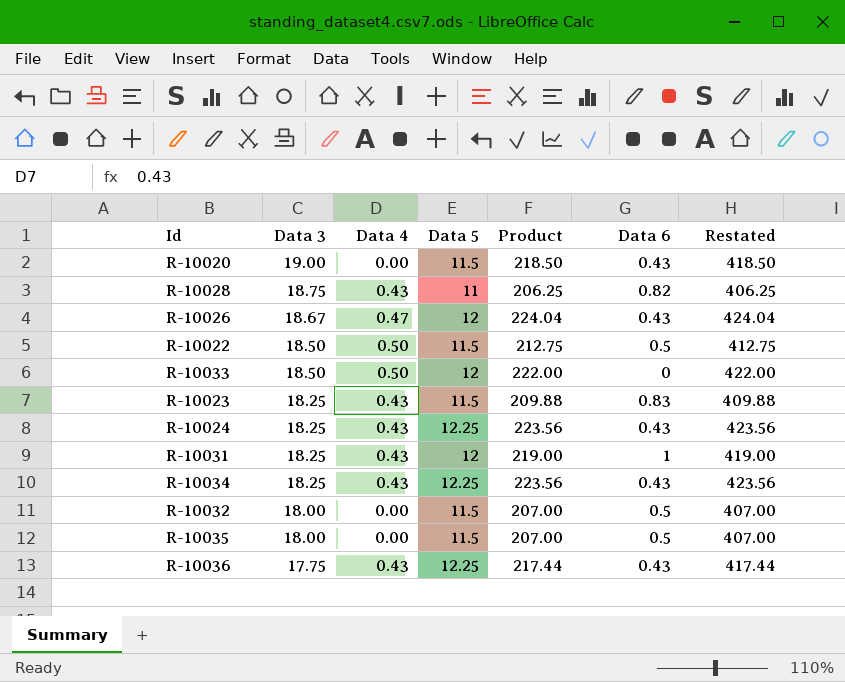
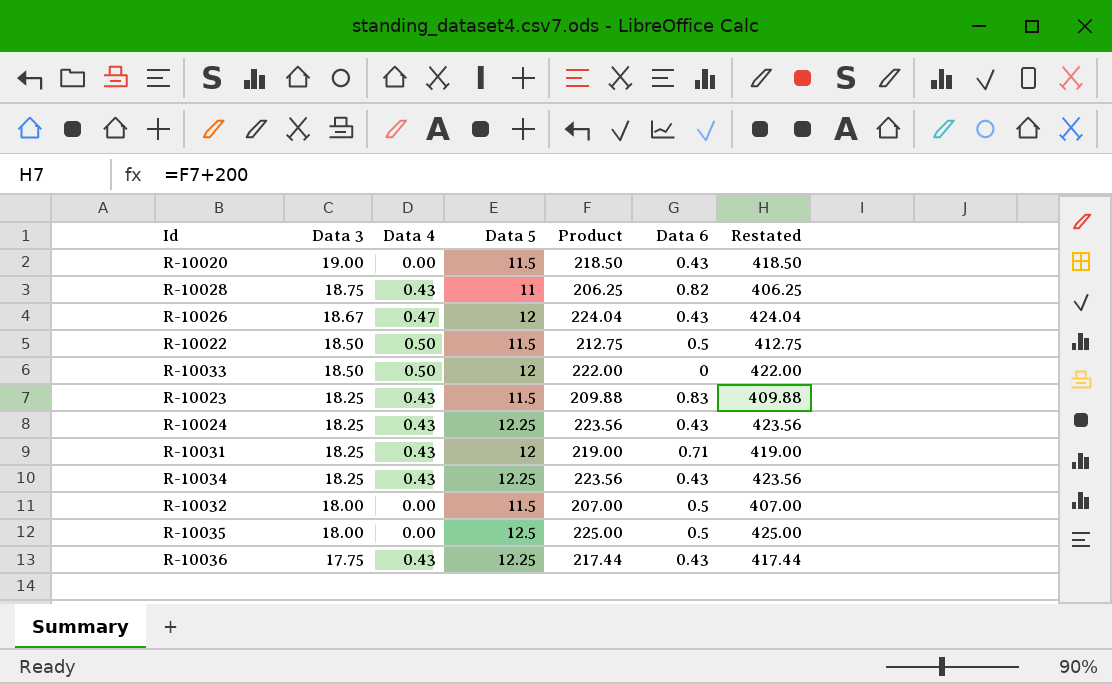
R-10031 | Data 6: 1 -> 0.71
R-10035 | Data 5: 11.5 -> 12.5
R-10035 | Product: 207.00 -> 225.00
R-10035 | Restated: 407.00 -> 425.00

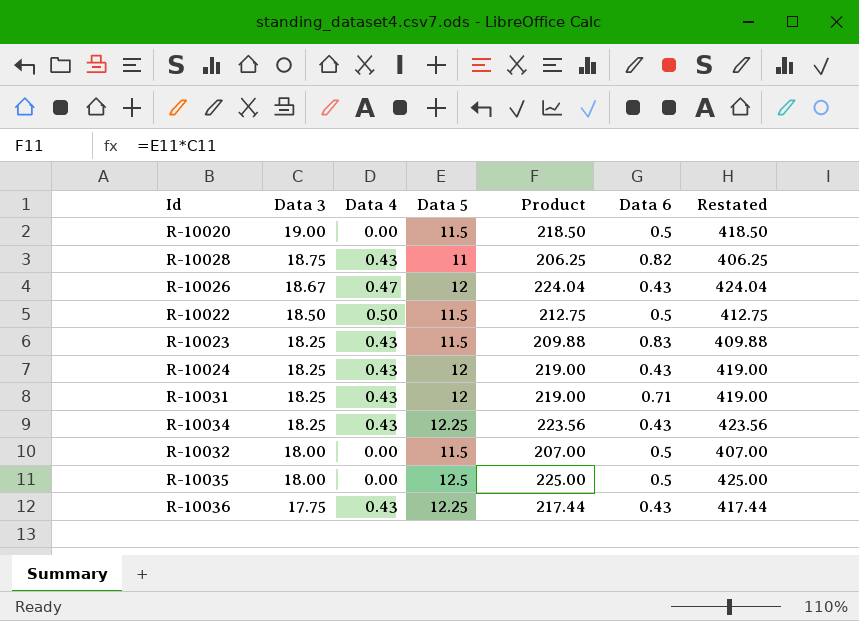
row R-10033: 18.50 | 0.50 | 12 | 222.00 | 0 | 422.00 -> none
R-10020 | Data 6: 0.43 -> 0.5
R-10024 | Data 5: 12.25 -> 12
R-10024 | Product: 223.56 -> 219.00
R-10024 | Restated: 423.56 -> 419.00

